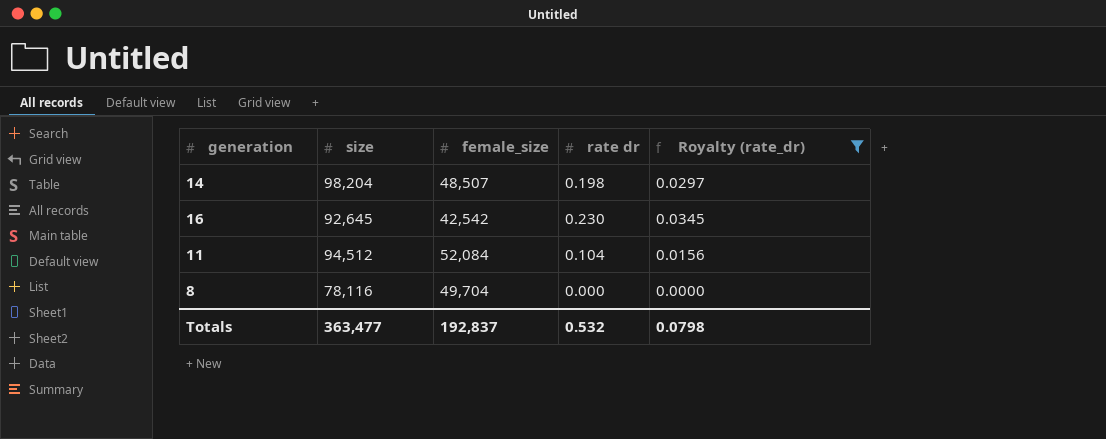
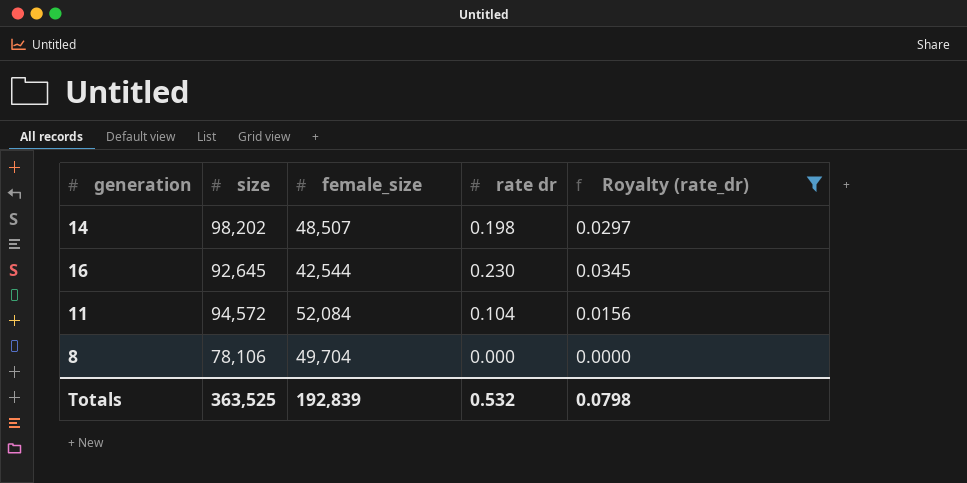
14 | size: 98,204 -> 98,202
16 | female_size: 42,542 -> 42,544
11 | size: 94,512 -> 94,572
8 | size: 78,116 -> 78,106
Totals | size: 363,477 -> 363,525
Totals | female_size: 192,837 -> 192,839

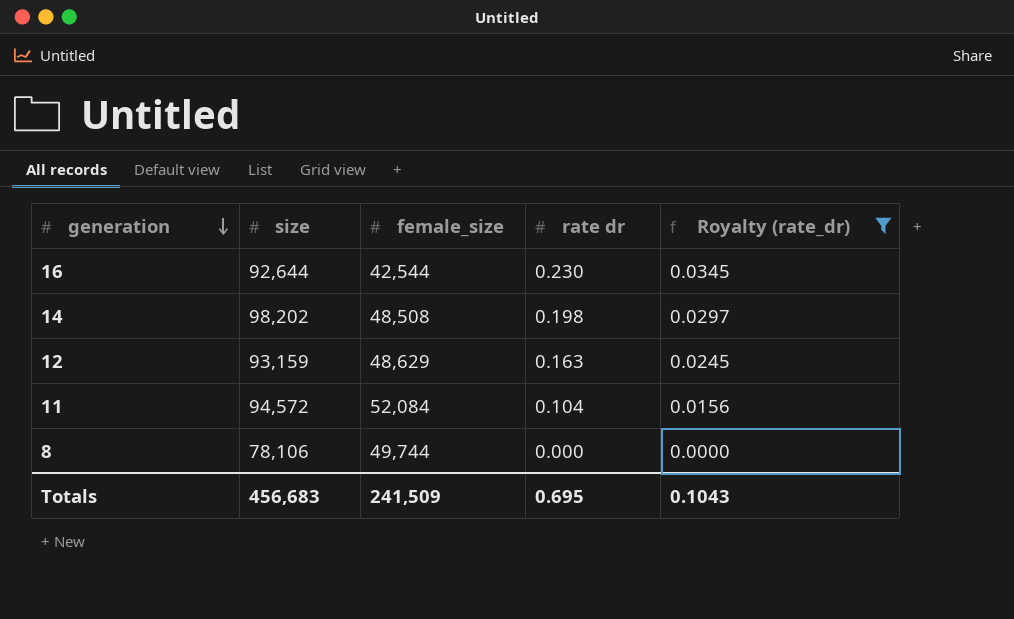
row order: none -> generation descending
16 | size: 92,645 -> 92,644
14 | female_size: 48,507 -> 48,508
row 12: none -> 93,159 | 48,629 | 0.163 | 0.0245
8 | female_size: 49,704 -> 49,744
Totals | size: 363,525 -> 456,683
Totals | female_size: 192,839 -> 241,509
Totals | rate dr: 0.532 -> 0.695
Totals | Royalty (rate_dr): 0.0798 -> 0.1043

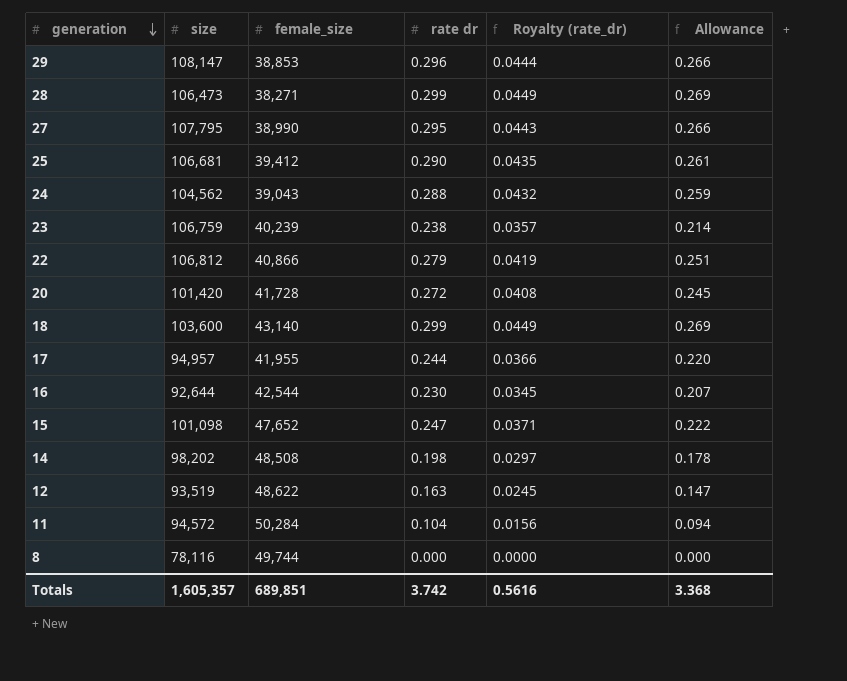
filter: Royalty (rate_dr) <= 0.0345 -> none
column Allowance | formula: none -> [rate dr] * 0.9
12 | size: 93,159 -> 93,519
12 | female_size: 48,629 -> 48,622
11 | female_size: 52,084 -> 50,284
8 | size: 78,106 -> 78,116
Totals | size: 456,683 -> 1,605,357
Totals | female_size: 241,509 -> 689,851
Totals | rate dr: 0.695 -> 3.742
Totals | Royalty (rate_dr): 0.1043 -> 0.5616

